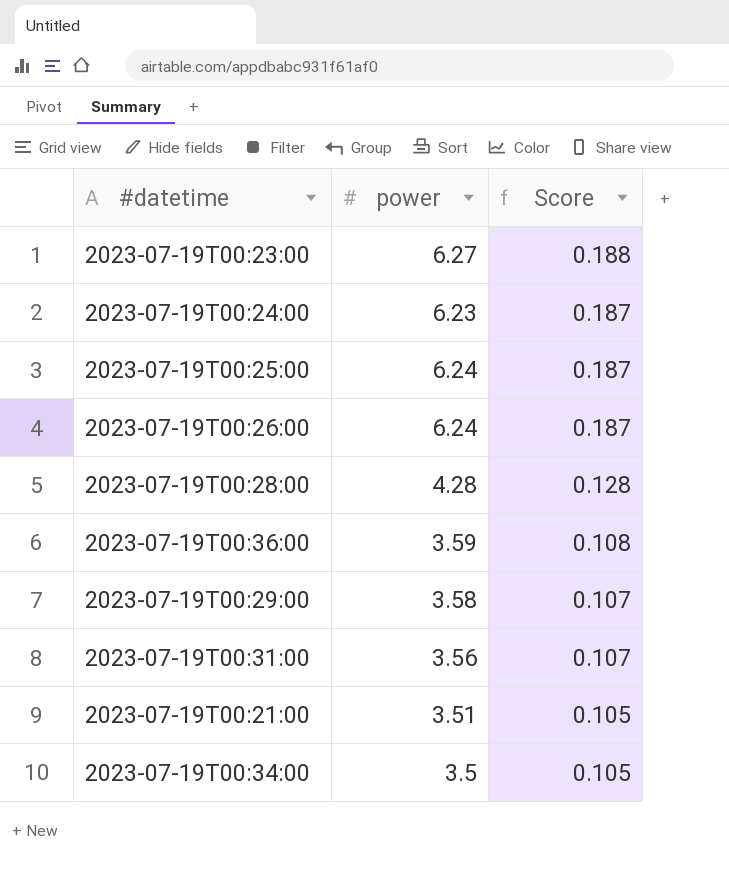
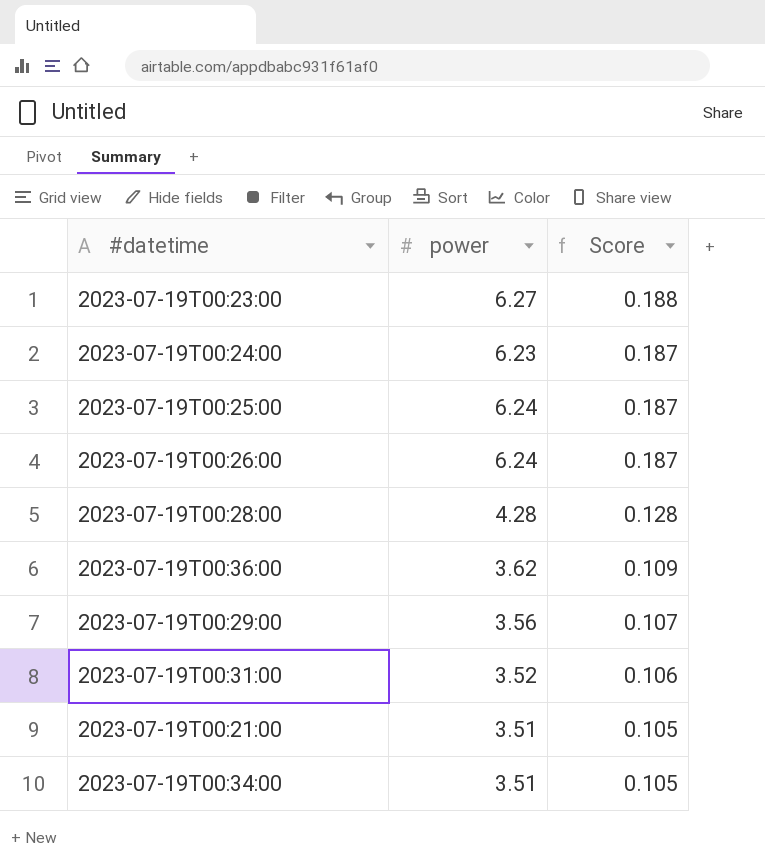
2023-07-19T00:36:00 | power: 3.59 -> 3.62
2023-07-19T00:36:00 | Score: 0.108 -> 0.109
2023-07-19T00:29:00 | power: 3.58 -> 3.56
2023-07-19T00:31:00 | power: 3.56 -> 3.52
2023-07-19T00:31:00 | Score: 0.107 -> 0.106
2023-07-19T00:34:00 | power: 3.5 -> 3.51

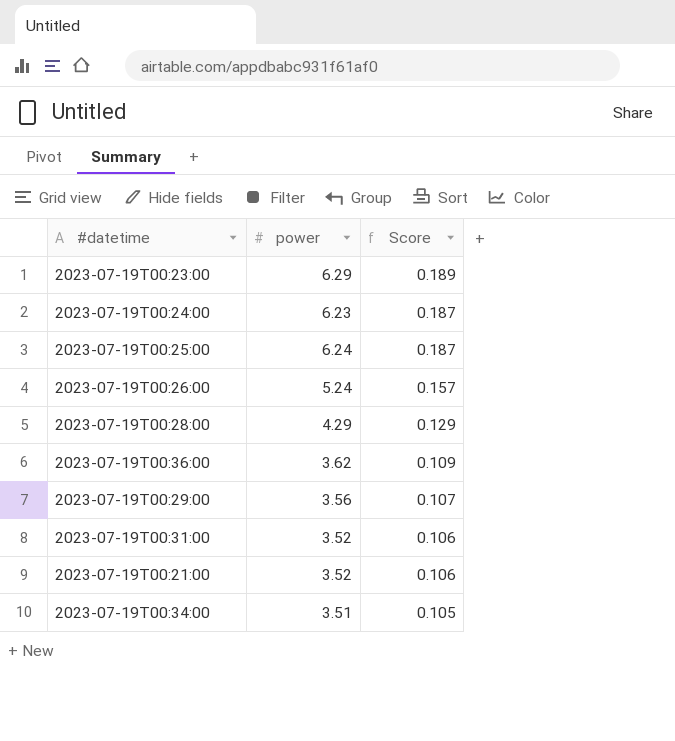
2023-07-19T00:23:00 | power: 6.27 -> 6.29
2023-07-19T00:23:00 | Score: 0.188 -> 0.189
2023-07-19T00:26:00 | power: 6.24 -> 5.24
2023-07-19T00:26:00 | Score: 0.187 -> 0.157
2023-07-19T00:28:00 | power: 4.28 -> 4.29
2023-07-19T00:28:00 | Score: 0.128 -> 0.129
2023-07-19T00:21:00 | power: 3.51 -> 3.52
2023-07-19T00:21:00 | Score: 0.105 -> 0.106

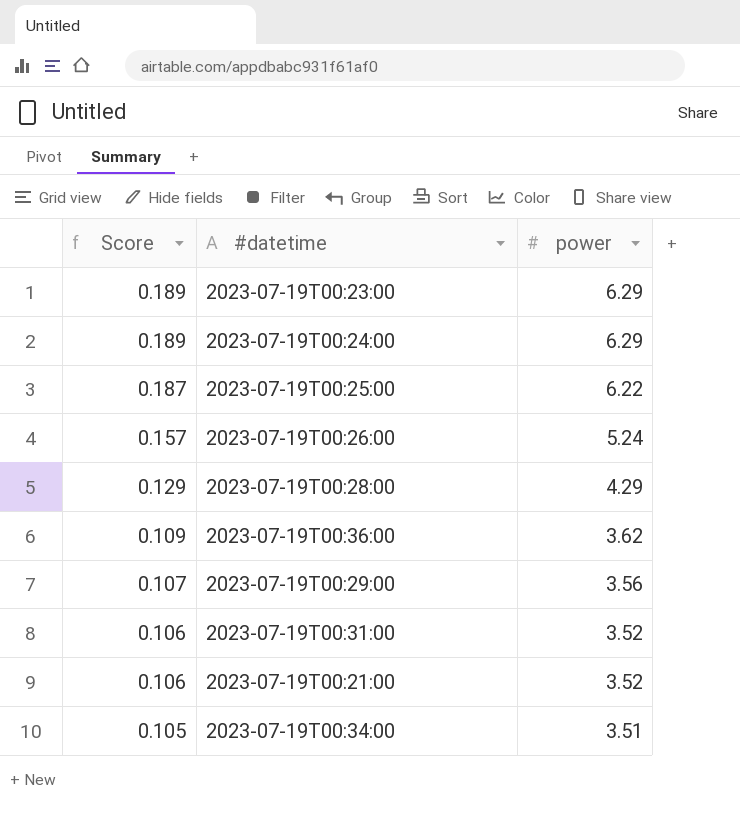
column Score | position: 3 -> 1
2023-07-19T00:24:00 | Score: 0.187 -> 0.189
2023-07-19T00:24:00 | power: 6.23 -> 6.29
2023-07-19T00:25:00 | power: 6.24 -> 6.22

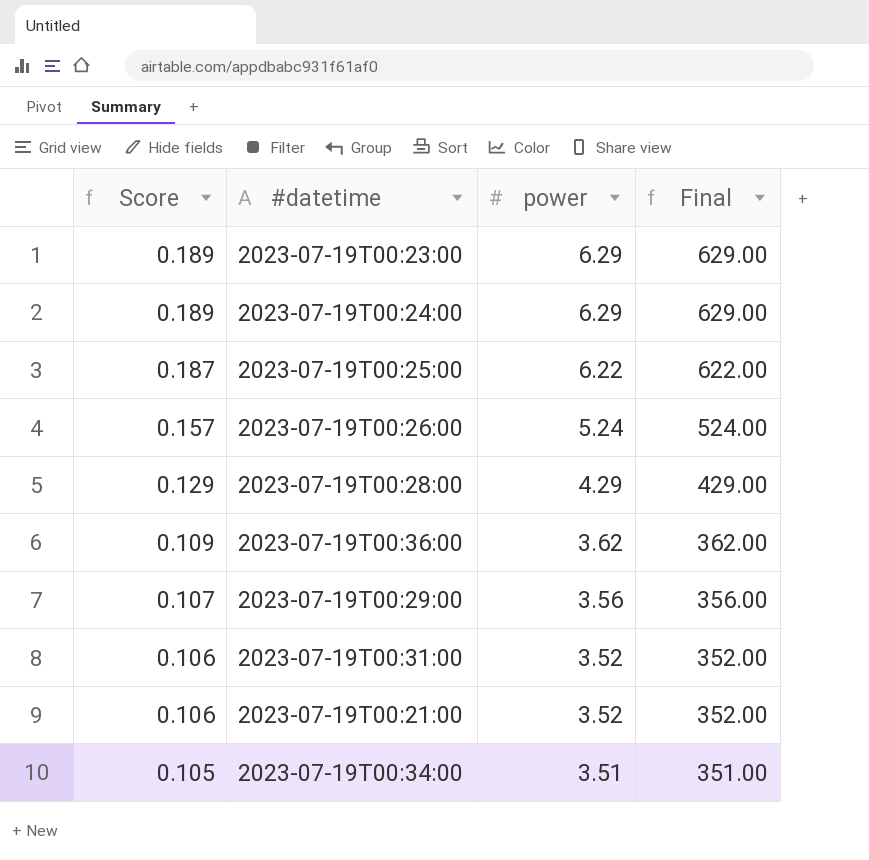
column Final | formula: none -> [power] * 100

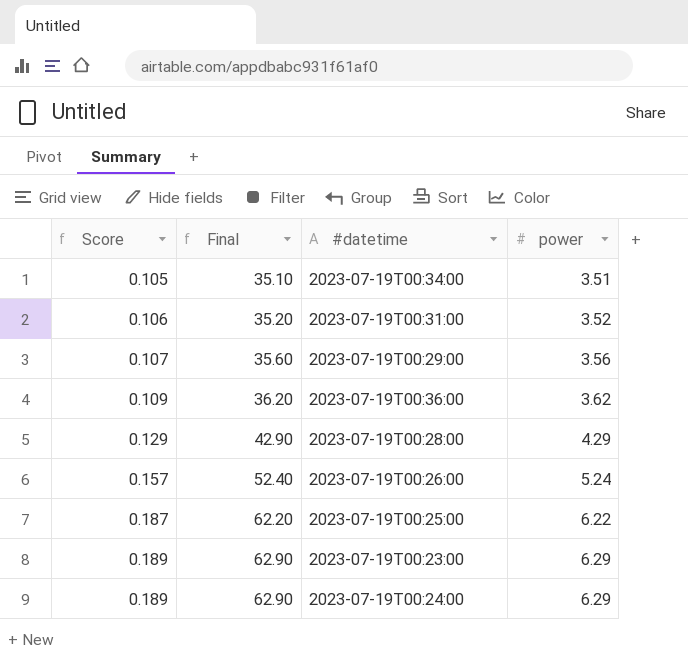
row order: Score descending -> Score ascending
column Final | formula: [power] * 100 -> [power] * 10
column Final | position: 4 -> 2
row 2023-07-19T00:21:00: 0.106 | 3.52 | 352.00 -> none

